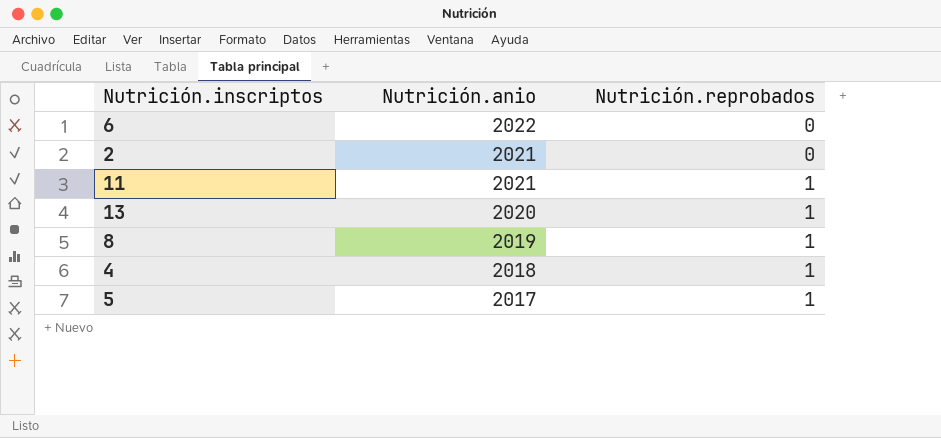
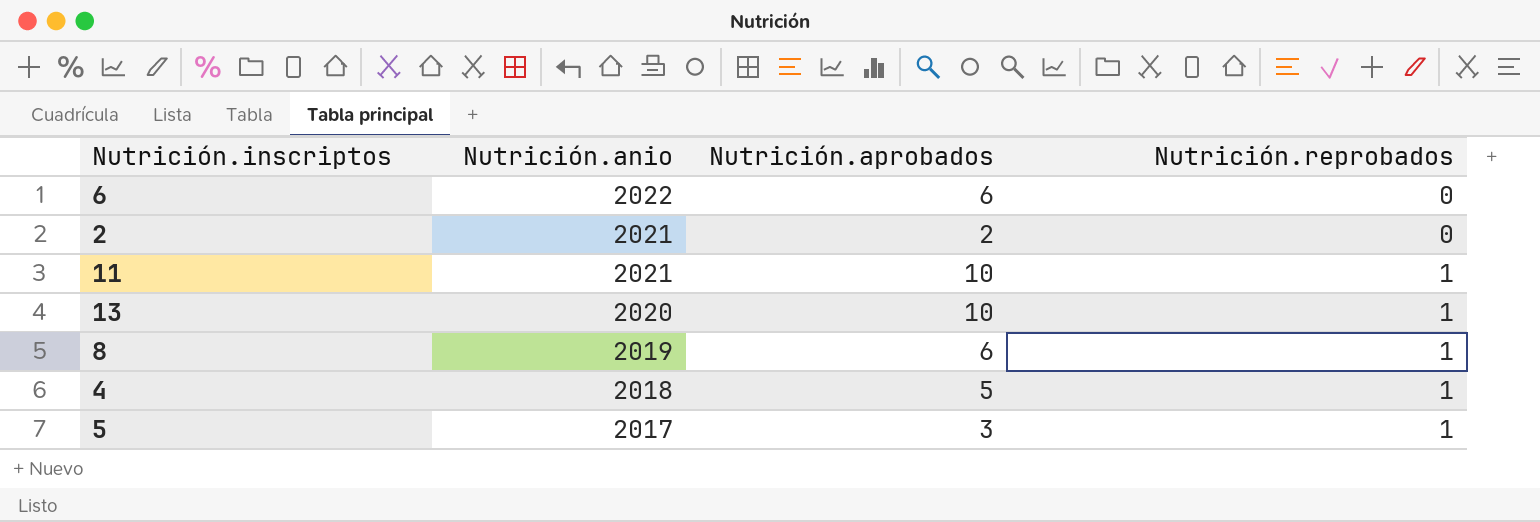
column Nutrición.aprobados | position: none -> 3

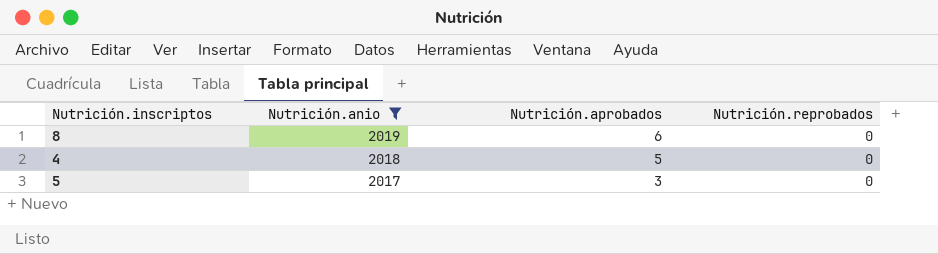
filter: none -> Nutrición.anio <= 2019
8 | Nutrición.reprobados: 1 -> 0
4 | Nutrición.reprobados: 1 -> 0
5 | Nutrición.reprobados: 1 -> 0

